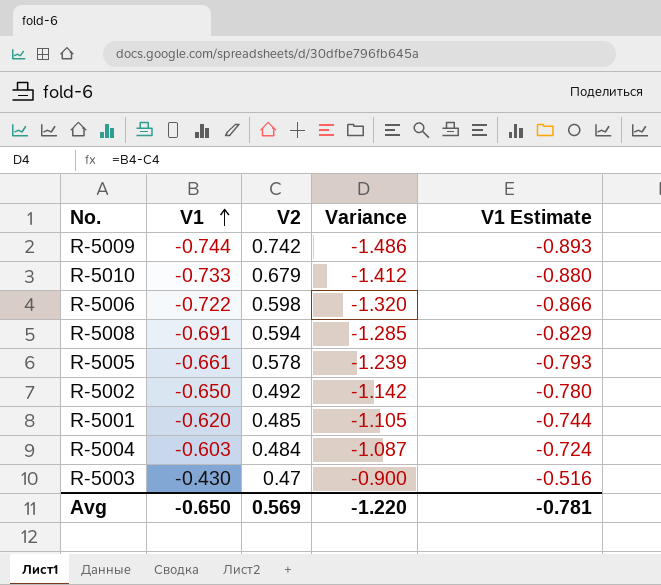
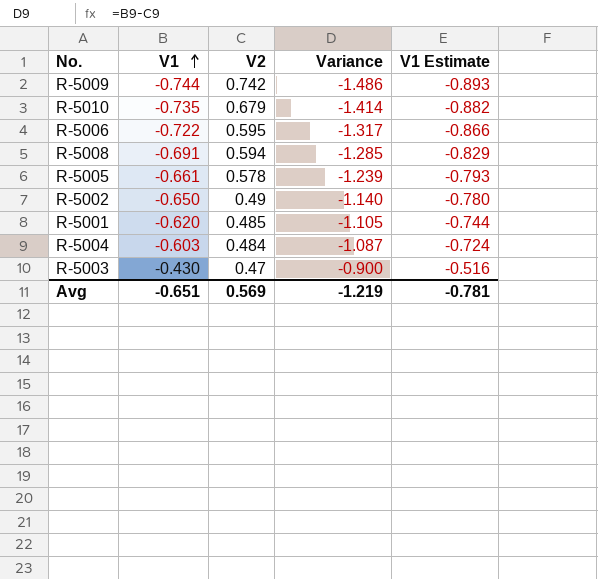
R-5010 | V1: -0.733 -> -0.735
R-5010 | Variance: -1.412 -> -1.414
R-5010 | V1 Estimate: -0.880 -> -0.882
R-5006 | V2: 0.598 -> 0.595
R-5006 | Variance: -1.320 -> -1.317
R-5002 | V2: 0.492 -> 0.49
R-5002 | Variance: -1.142 -> -1.140
Avg | V1: -0.650 -> -0.651
Avg | Variance: -1.220 -> -1.219

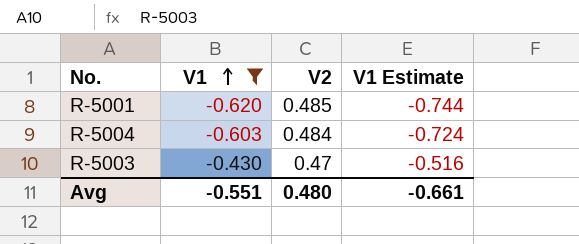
filter: none -> V1 >= -0.620
column Variance | formula: [V1] - [V2] -> none
Avg | V1: -0.651 -> -0.551
Avg | V2: 0.569 -> 0.480
Avg | V1 Estimate: -0.781 -> -0.661

